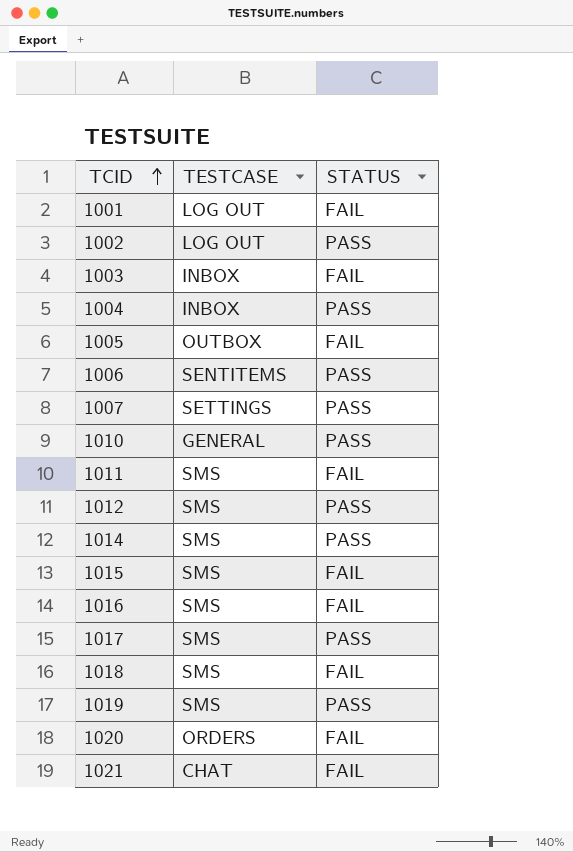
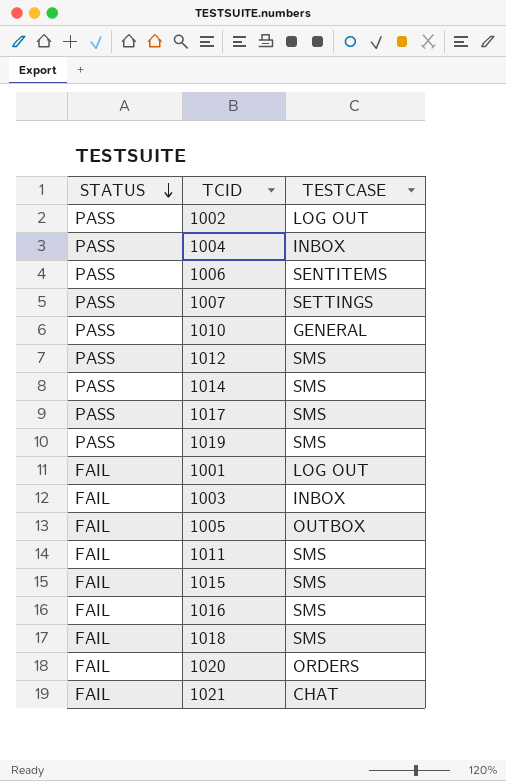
row order: TCID ascending -> STATUS descending
column STATUS | position: 3 -> 1

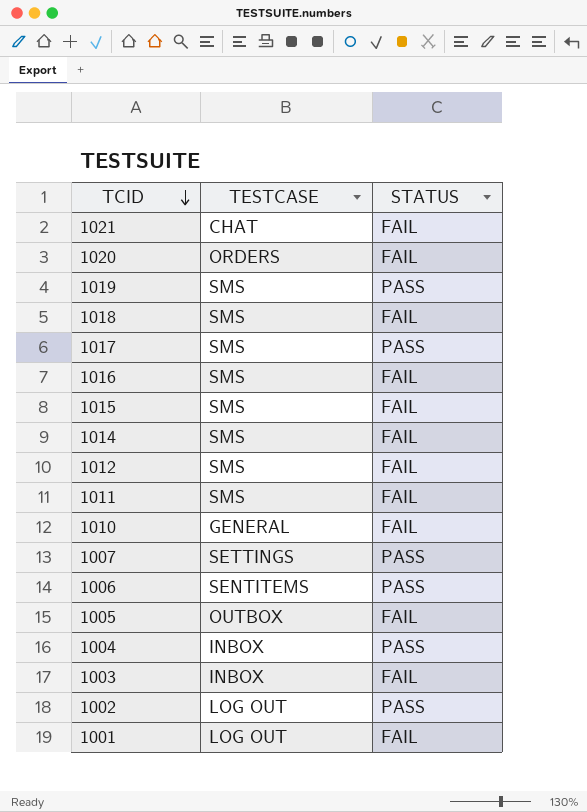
row order: STATUS descending -> TCID descending
column STATUS | position: 1 -> 3
1014 | STATUS: PASS -> FAIL
1012 | STATUS: PASS -> FAIL
1010 | STATUS: PASS -> FAIL

